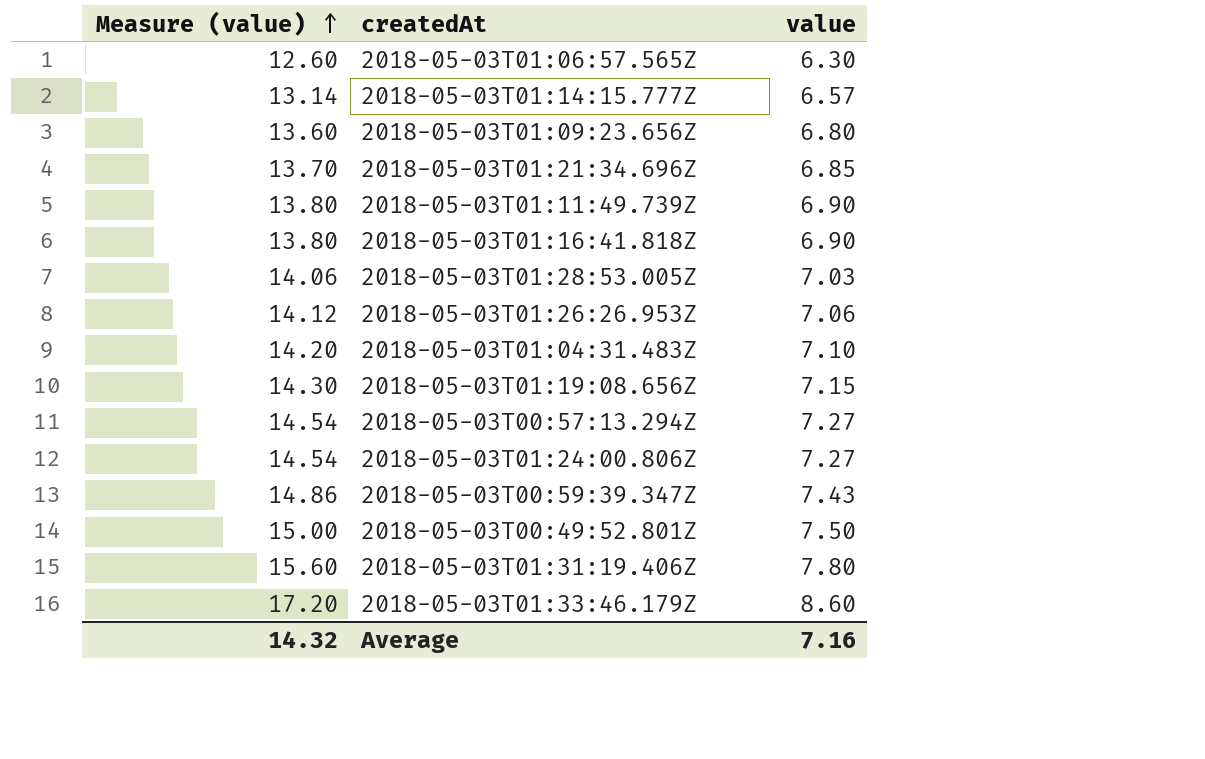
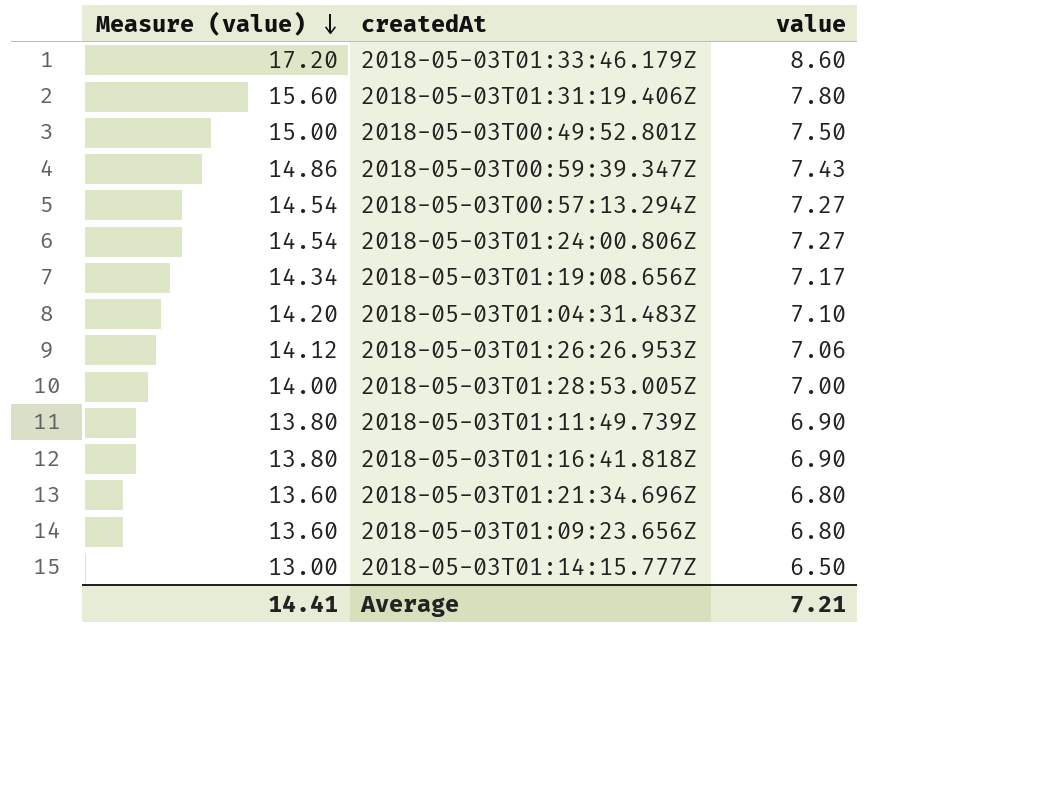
row order: Measure (value) ascending -> Measure (value) descending
row 2018-05-03T01:06:57.565Z: 12.60 | 6.30 -> none
2018-05-03T01:19:08.656Z | Measure (value): 14.30 -> 14.34
2018-05-03T01:19:08.656Z | value: 7.15 -> 7.17
2018-05-03T01:28:53.005Z | Measure (value): 14.06 -> 14.00
2018-05-03T01:28:53.005Z | value: 7.03 -> 7.00
2018-05-03T01:21:34.696Z | Measure (value): 13.70 -> 13.60
2018-05-03T01:21:34.696Z | value: 6.85 -> 6.80
2018-05-03T01:14:15.777Z | Measure (value): 13.14 -> 13.00
2018-05-03T01:14:15.777Z | value: 6.57 -> 6.50
Average | Measure (value): 14.32 -> 14.41
Average | value: 7.16 -> 7.21

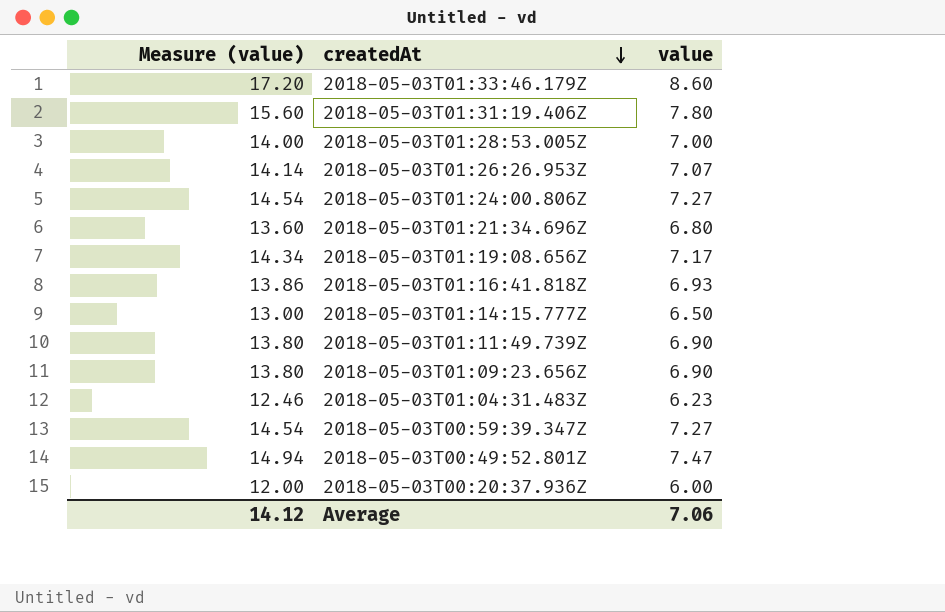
row order: Measure (value) descending -> createdAt descending
row 2018-05-03T00:57:13.294Z: 14.54 | 7.27 -> none
2018-05-03T01:26:26.953Z | Measure (value): 14.12 -> 14.14
2018-05-03T01:26:26.953Z | value: 7.06 -> 7.07
2018-05-03T01:16:41.818Z | Measure (value): 13.80 -> 13.86
2018-05-03T01:16:41.818Z | value: 6.90 -> 6.93
2018-05-03T01:09:23.656Z | Measure (value): 13.60 -> 13.80
2018-05-03T01:09:23.656Z | value: 6.80 -> 6.90
2018-05-03T01:04:31.483Z | Measure (value): 14.20 -> 12.46
2018-05-03T01:04:31.483Z | value: 7.10 -> 6.23
2018-05-03T00:59:39.347Z | Measure (value): 14.86 -> 14.54
2018-05-03T00:59:39.347Z | value: 7.43 -> 7.27
2018-05-03T00:49:52.801Z | Measure (value): 15.00 -> 14.94
2018-05-03T00:49:52.801Z | value: 7.50 -> 7.47
row 2018-05-03T00:20:37.936Z: none -> 12.00 | 6.00
Average | Measure (value): 14.41 -> 14.12
Average | value: 7.21 -> 7.06

